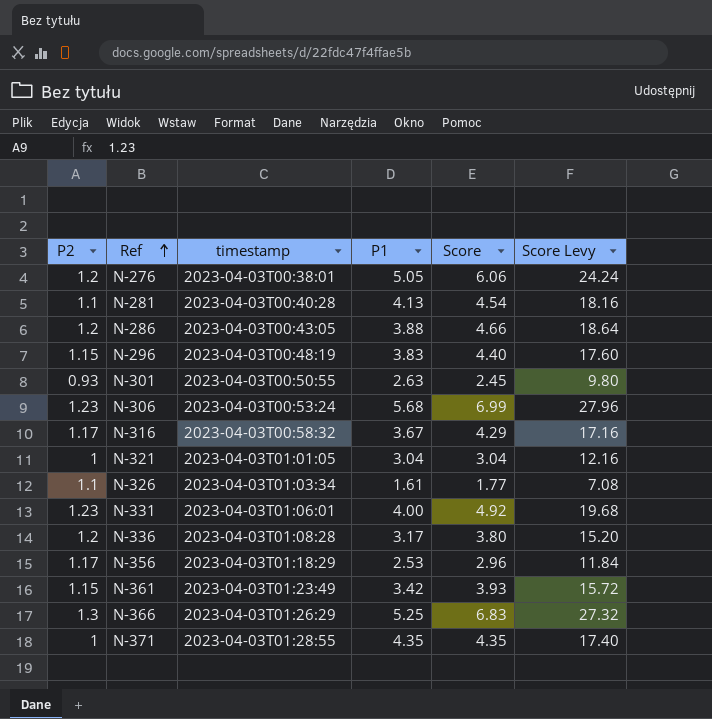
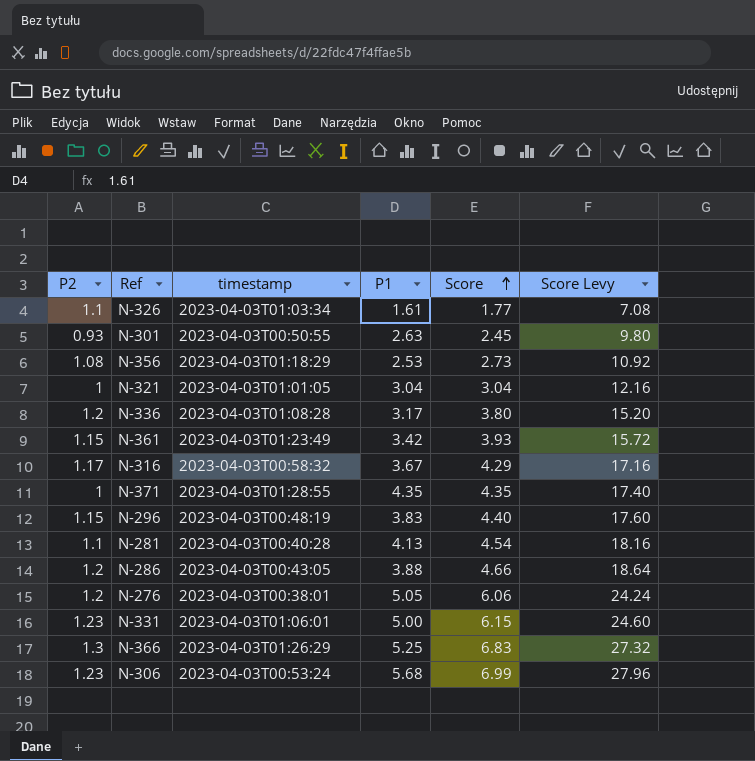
row order: Ref ascending -> Score ascending
N-356 | P2: 1.17 -> 1.08
N-356 | Score: 2.96 -> 2.73
N-356 | Score Levy: 11.84 -> 10.92
N-331 | P1: 4.00 -> 5.00
N-331 | Score: 4.92 -> 6.15
N-331 | Score Levy: 19.68 -> 24.60

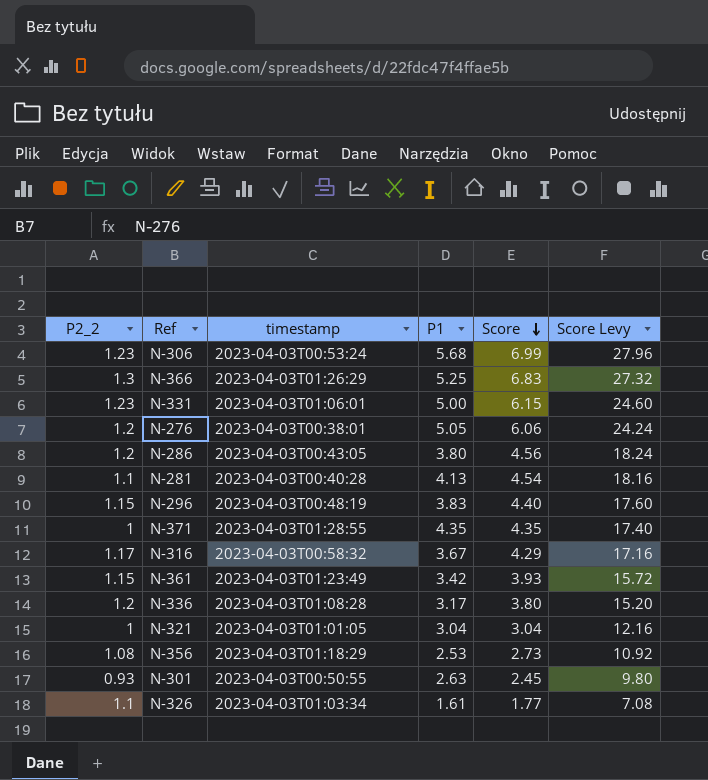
row order: Score ascending -> Score descending
column name: P2 -> P2_2
N-286 | P1: 3.88 -> 3.80
N-286 | Score: 4.66 -> 4.56
N-286 | Score Levy: 18.64 -> 18.24

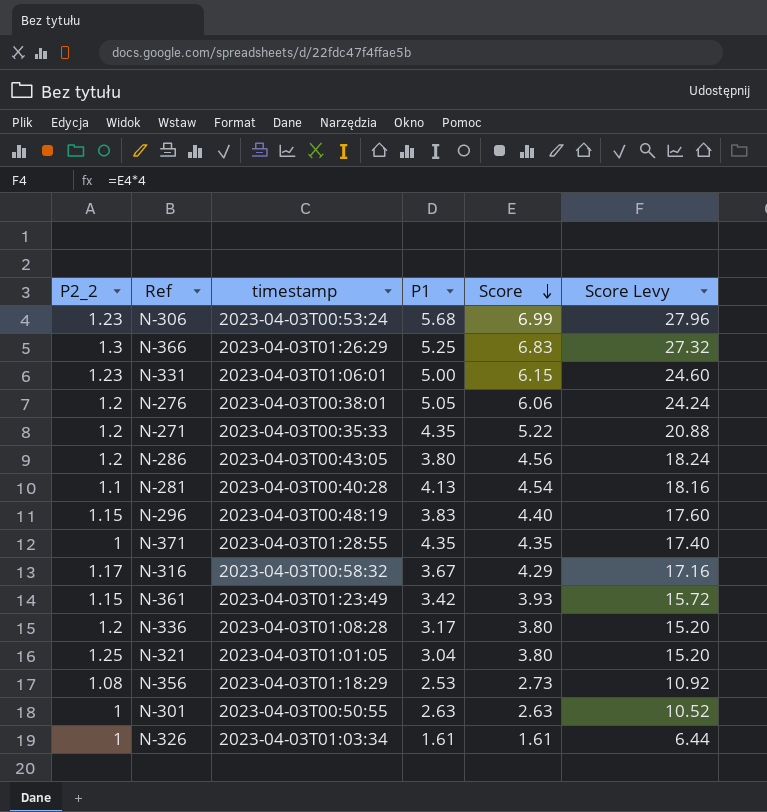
row N-271: none -> 1.2 | 2023-04-03T00:35:33 | 4.35 | 5.22 | 20.88
N-321 | P2_2: 1 -> 1.25
N-321 | Score: 3.04 -> 3.80
N-321 | Score Levy: 12.16 -> 15.20
N-301 | P2_2: 0.93 -> 1
N-301 | Score: 2.45 -> 2.63
N-301 | Score Levy: 9.80 -> 10.52
N-326 | P2_2: 1.1 -> 1
N-326 | Score: 1.77 -> 1.61
N-326 | Score Levy: 7.08 -> 6.44

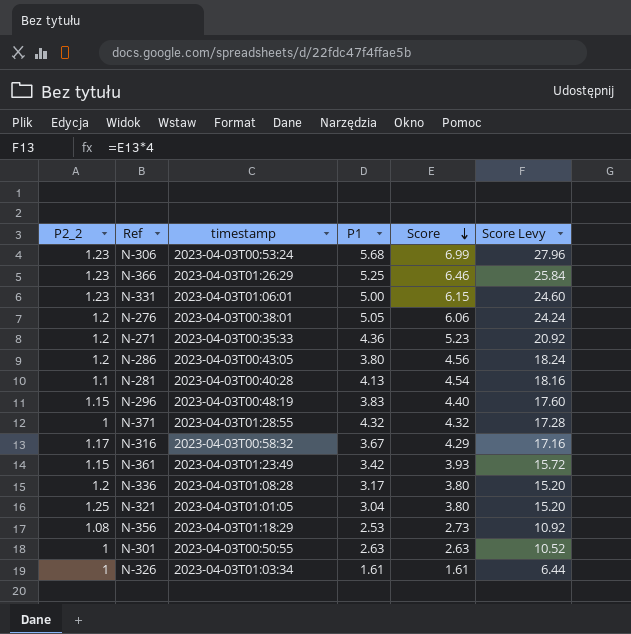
N-366 | P2_2: 1.3 -> 1.23
N-366 | Score: 6.83 -> 6.46
N-366 | Score Levy: 27.32 -> 25.84
N-271 | P1: 4.35 -> 4.36
N-271 | Score: 5.22 -> 5.23
N-271 | Score Levy: 20.88 -> 20.92
N-371 | P1: 4.35 -> 4.32
N-371 | Score: 4.35 -> 4.32
N-371 | Score Levy: 17.40 -> 17.28

